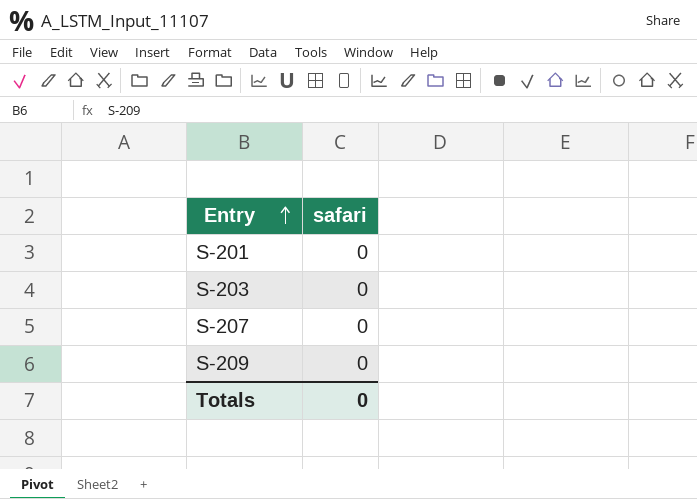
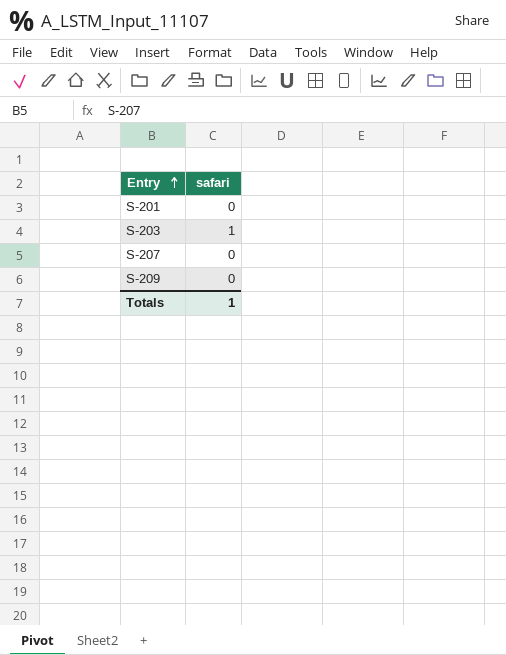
S-203 | safari: 0 -> 1
Totals | safari: 0 -> 1

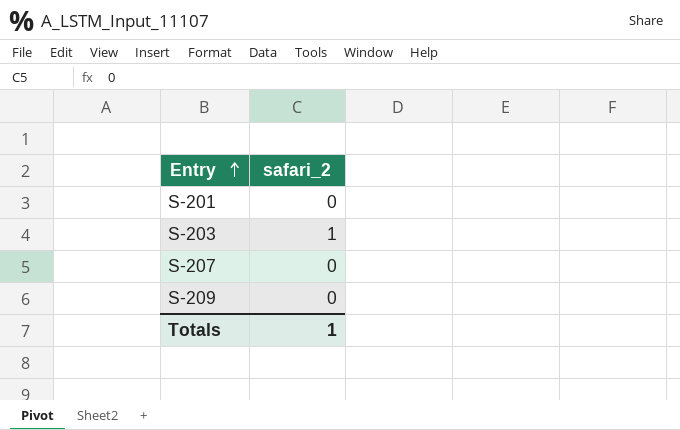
column name: safari -> safari_2

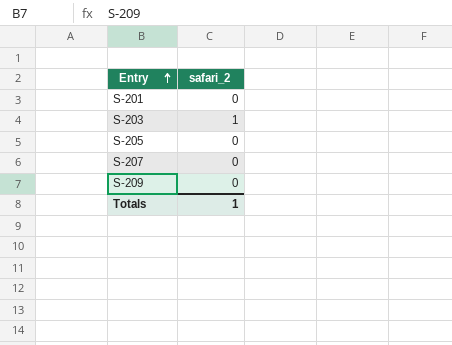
row S-205: none -> 0

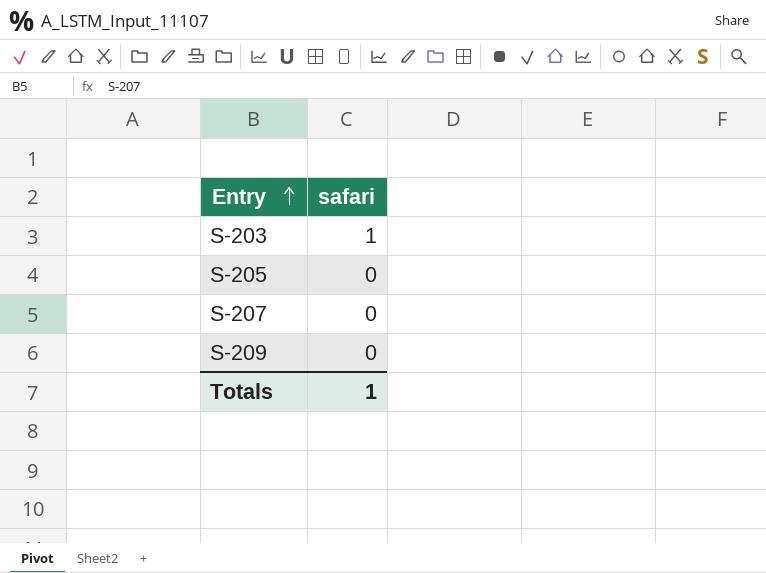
column name: safari_2 -> safari
row S-201: 0 -> none

